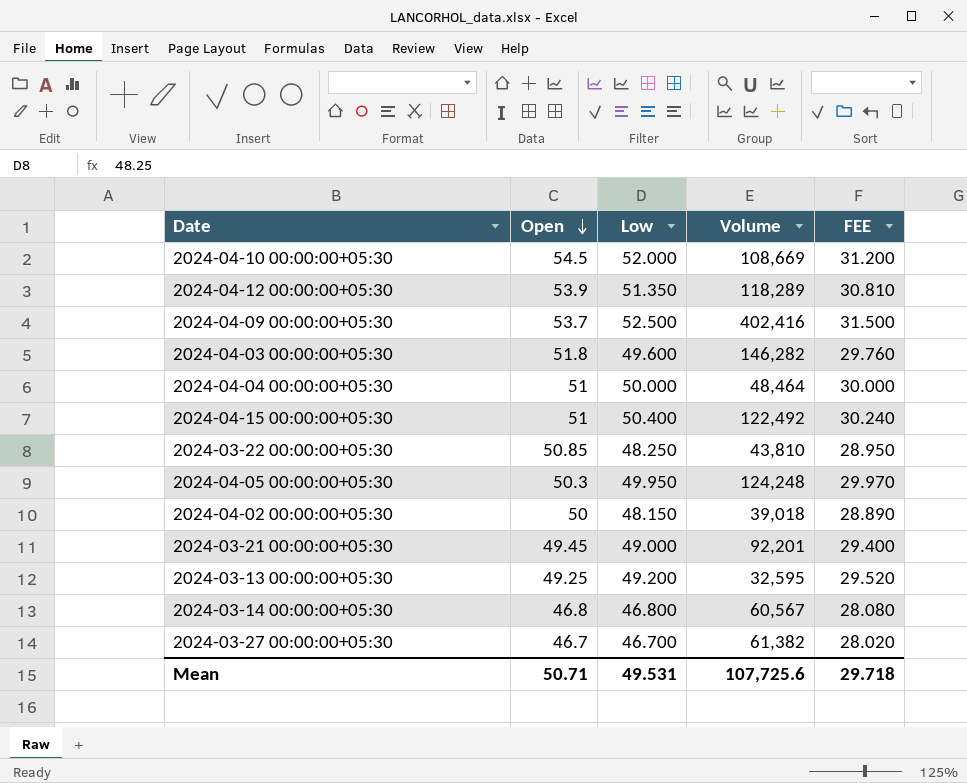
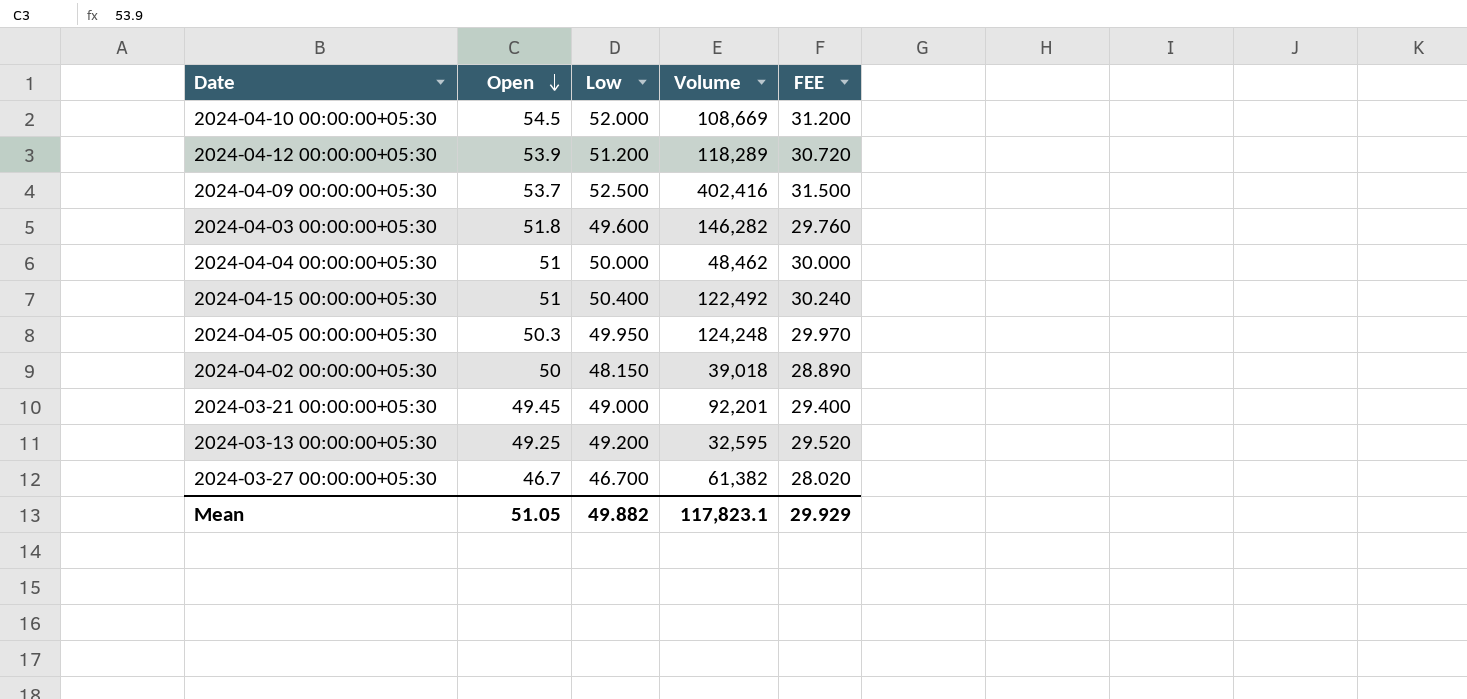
row 2024-03-22 00:00:00+05:30: 50.85 | 48.250 | 43,810 | 28.950 -> none
row 2024-03-14 00:00:00+05:30: 46.8 | 46.800 | 60,567 | 28.080 -> none
2024-04-12 00:00:00+05:30 | Low: 51.350 -> 51.200
2024-04-12 00:00:00+05:30 | FEE: 30.810 -> 30.720
2024-04-04 00:00:00+05:30 | Volume: 48,464 -> 48,462
Mean | Open: 50.71 -> 51.05
Mean | Low: 49.531 -> 49.882
Mean | Volume: 107,725.6 -> 117,823.1
Mean | FEE: 29.718 -> 29.929

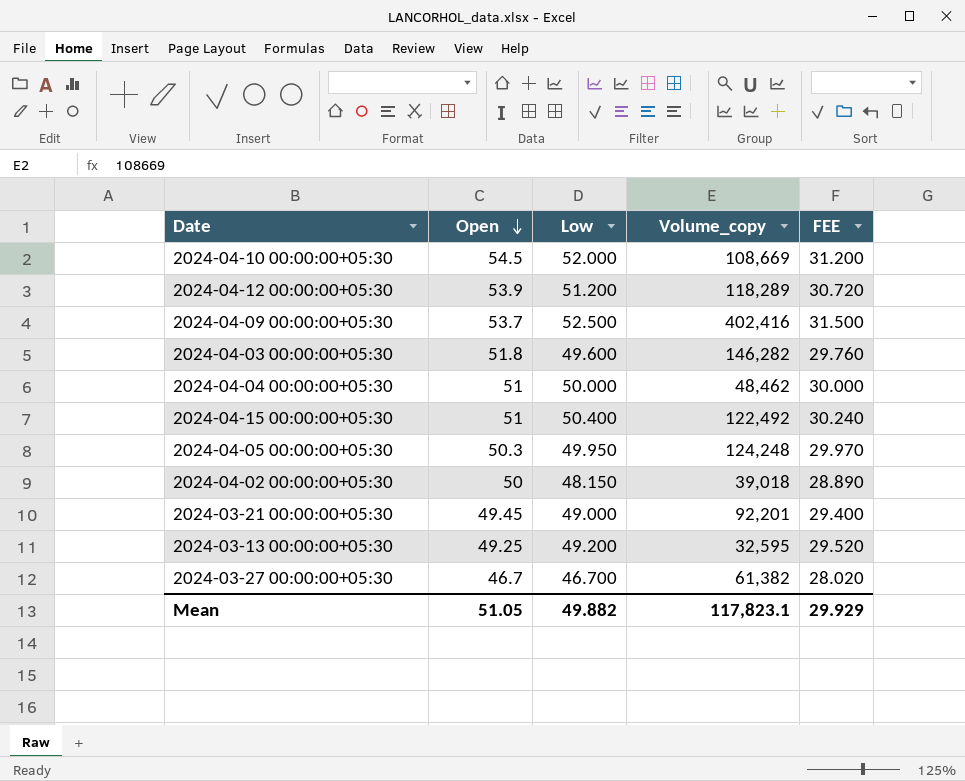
column name: Volume -> Volume_copy

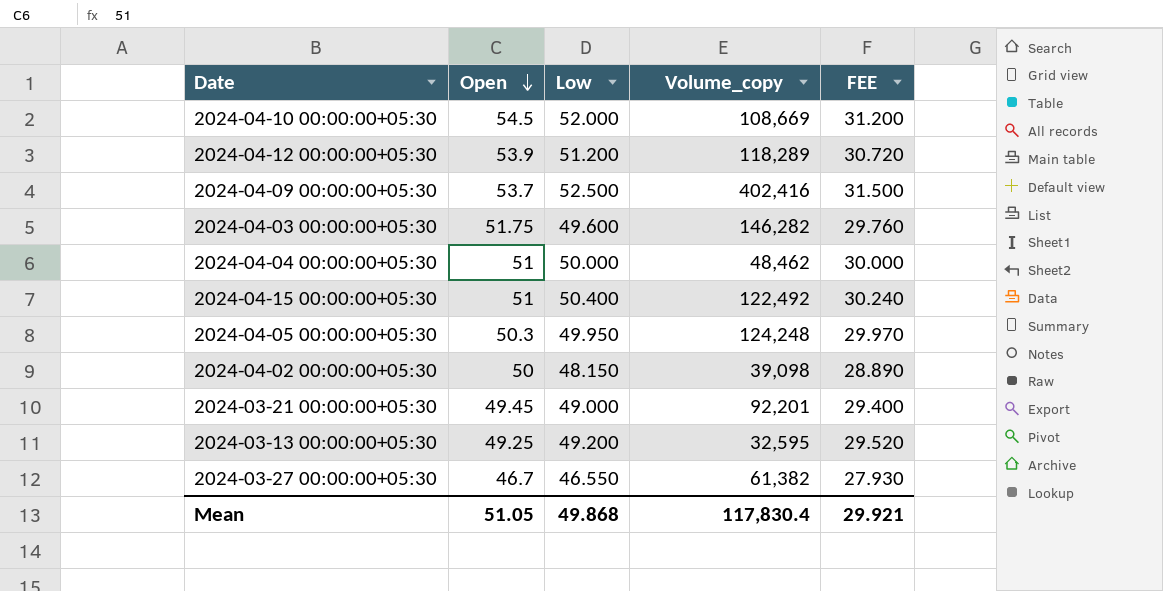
2024-04-03 00:00:00+05:30 | Open: 51.8 -> 51.75
2024-04-02 00:00:00+05:30 | Volume_copy: 39,018 -> 39,098
2024-03-27 00:00:00+05:30 | Low: 46.700 -> 46.550
2024-03-27 00:00:00+05:30 | FEE: 28.020 -> 27.930
Mean | Low: 49.882 -> 49.868
Mean | Volume_copy: 117,823.1 -> 117,830.4
Mean | FEE: 29.929 -> 29.921

